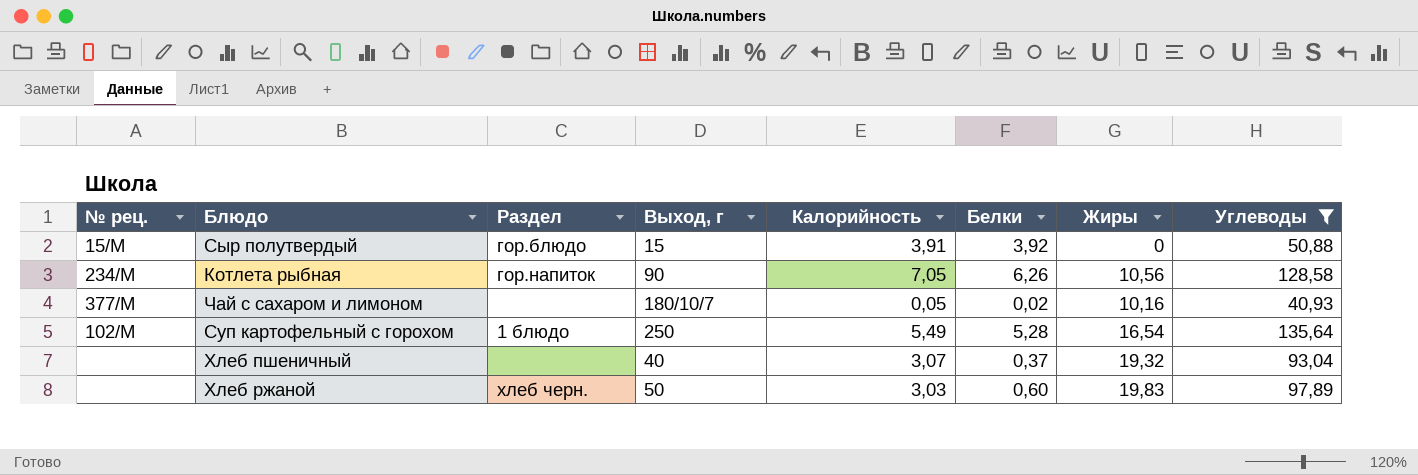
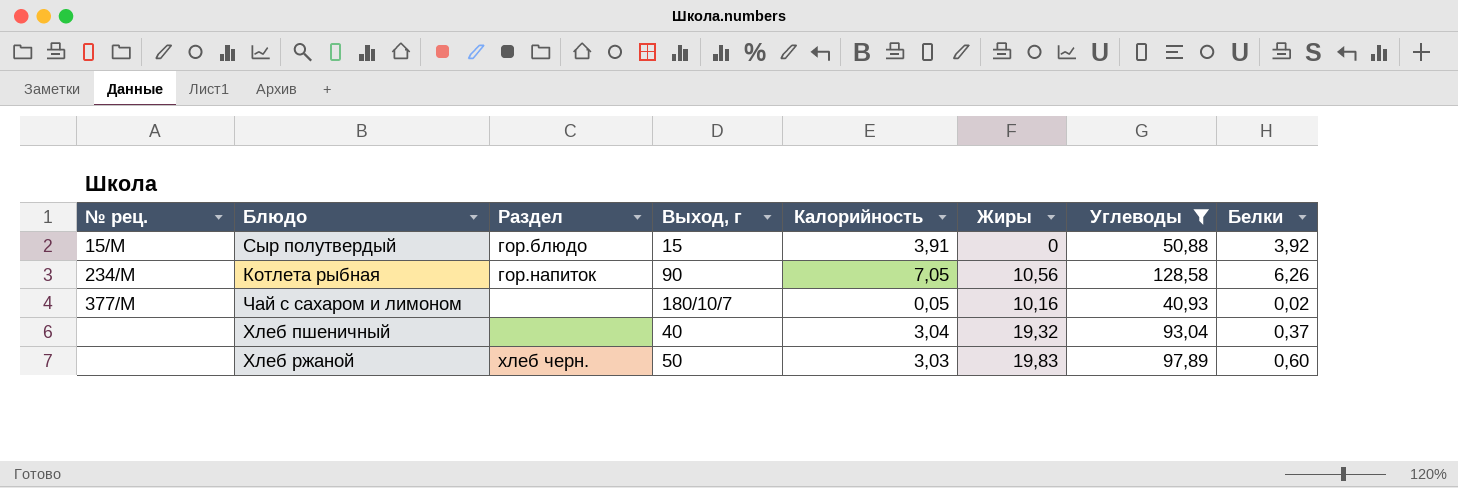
column Белки | position: 6 -> 8
row Суп картофельный с горохом: 102/М | 1 блюдо | 250 | 5,49 | 5,28 | 16,54 | 135,64 -> none
Хлеб пшеничный | Калорийность: 3,07 -> 3,04

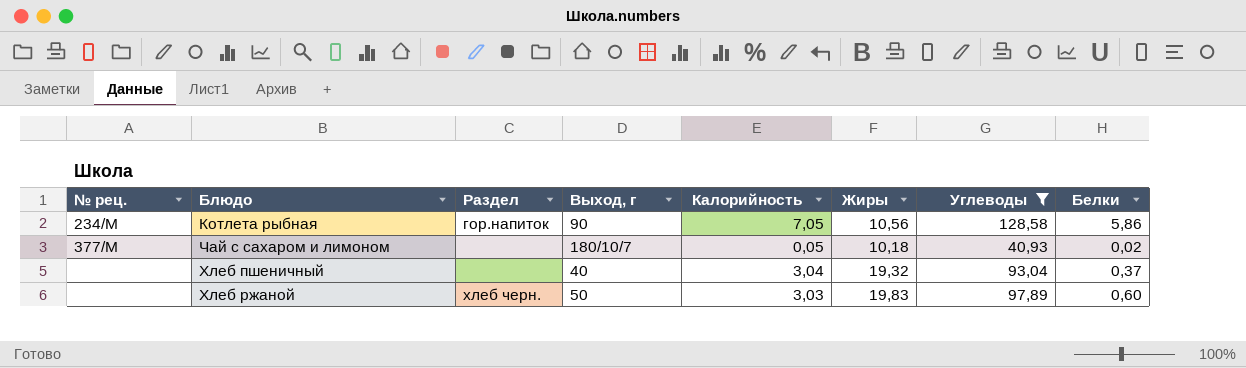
row Сыр полутвердый: 15/М | гор.блюдо | 15 | 3,91 | 0 | 50,88 | 3,92 -> none
Котлета рыбная | Белки: 6,26 -> 5,86
Чай с сахаром и лимоном | Жиры: 10,16 -> 10,18

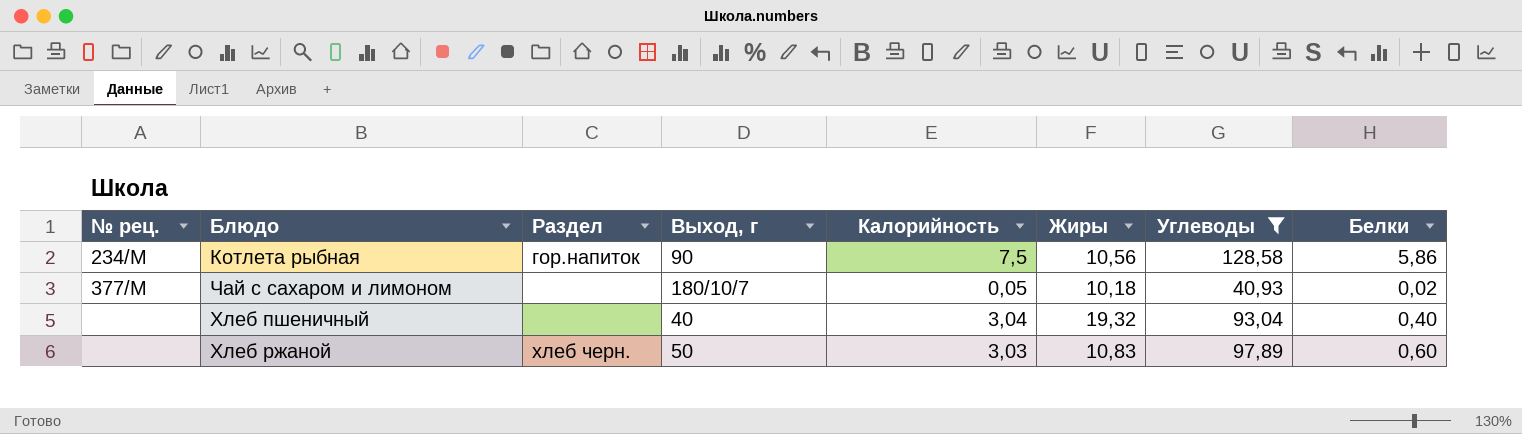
Котлета рыбная | Калорийность: 7,05 -> 7,5
Хлеб пшеничный | Белки: 0,37 -> 0,40
Хлеб ржаной | Жиры: 19,83 -> 10,83

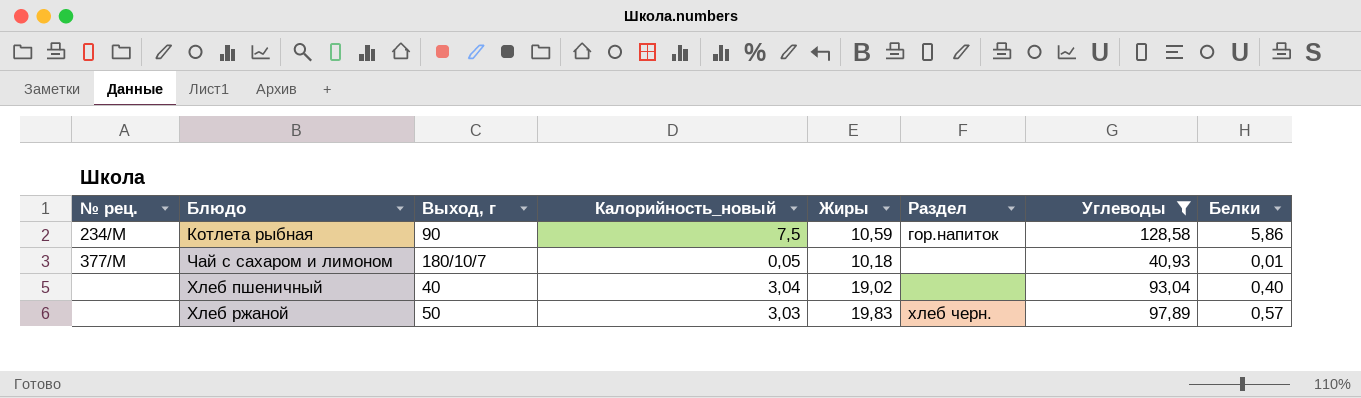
column name: Калорийность -> Калорийность_новый
column Раздел | position: 3 -> 6
Котлета рыбная | Жиры: 10,56 -> 10,59
Чай с сахаром и лимоном | Белки: 0,02 -> 0,01
Хлеб пшеничный | Жиры: 19,32 -> 19,02
Хлеб ржаной | Жиры: 10,83 -> 19,83
Хлеб ржаной | Белки: 0,60 -> 0,57

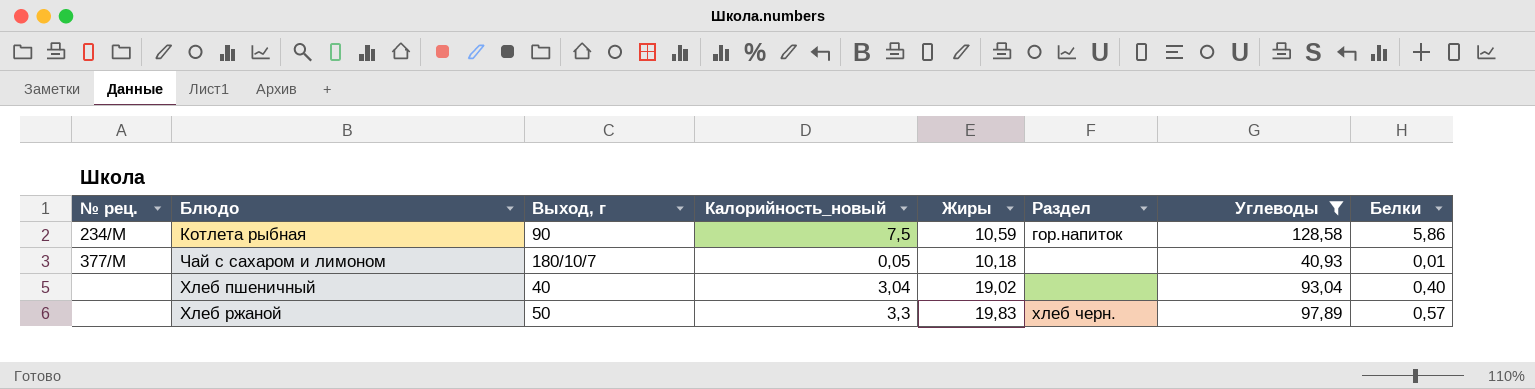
Хлеб ржаной | Калорийность_новый: 3,03 -> 3,3

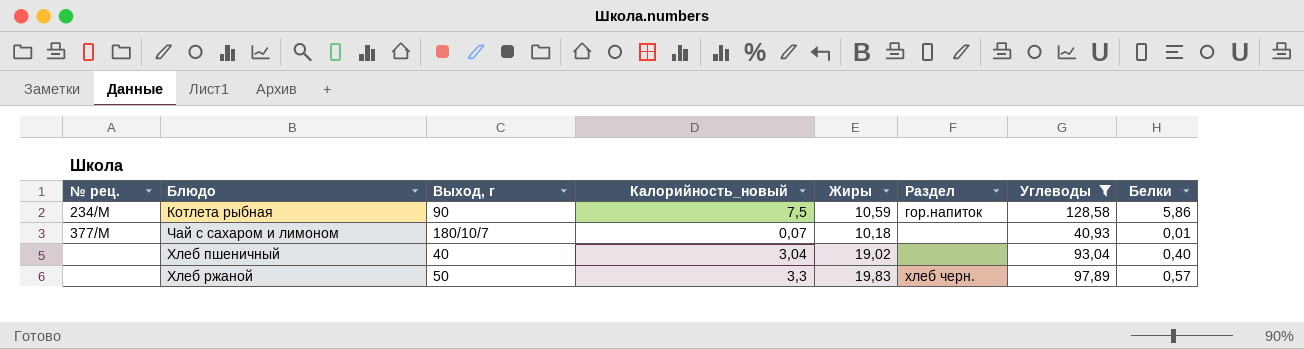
Чай с сахаром и лимоном | Калорийность_новый: 0,05 -> 0,07

